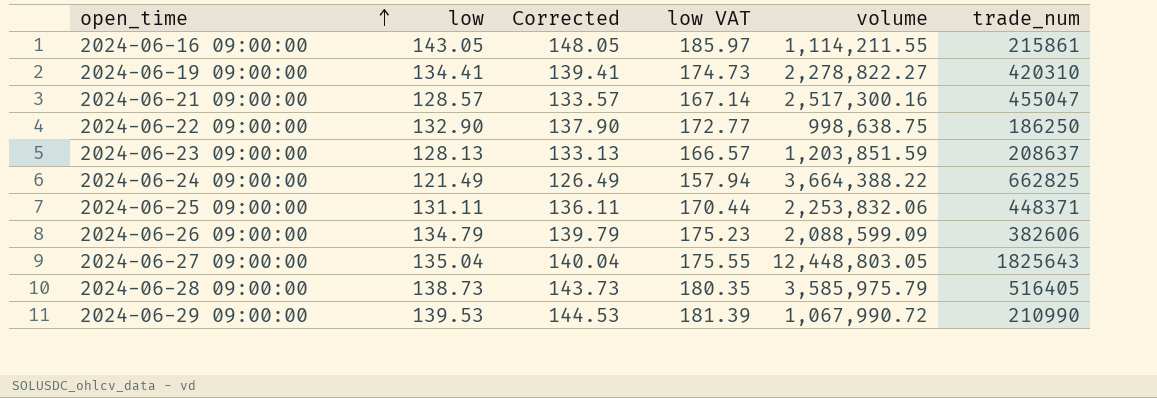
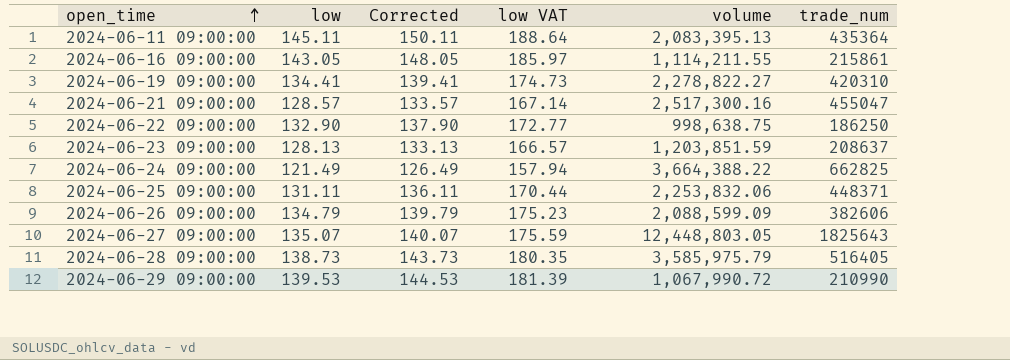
row 2024-06-11 09:00:00: none -> 145.11 | 150.11 | 188.64 | 2,083,395.13 | 435364
2024-06-27 09:00:00 | low: 135.04 -> 135.07
2024-06-27 09:00:00 | Corrected: 140.04 -> 140.07
2024-06-27 09:00:00 | low VAT: 175.55 -> 175.59

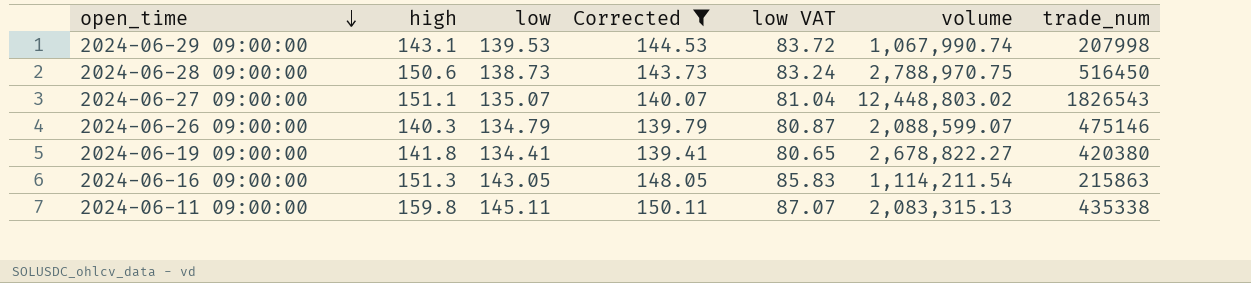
filter: none -> Corrected >= 139.41
row order: open_time ascending -> open_time descending
column high | position: none -> 2
column low VAT | formula: [low] * 1.3 -> [low] * 0.6
2024-06-29 09:00:00 | volume: 1,067,990.72 -> 1,067,990.74
2024-06-29 09:00:00 | trade_num: 210990 -> 207998
2024-06-28 09:00:00 | volume: 3,585,975.79 -> 2,788,970.75
2024-06-28 09:00:00 | trade_num: 516405 -> 516450
2024-06-27 09:00:00 | volume: 12,448,803.05 -> 12,448,803.02
2024-06-27 09:00:00 | trade_num: 1825643 -> 1826543
2024-06-26 09:00:00 | volume: 2,088,599.09 -> 2,088,599.07
2024-06-26 09:00:00 | trade_num: 382606 -> 475146
2024-06-19 09:00:00 | volume: 2,278,822.27 -> 2,678,822.27
2024-06-19 09:00:00 | trade_num: 420310 -> 420380
2024-06-16 09:00:00 | volume: 1,114,211.55 -> 1,114,211.54
2024-06-16 09:00:00 | trade_num: 215861 -> 215863
2024-06-11 09:00:00 | volume: 2,083,395.13 -> 2,083,315.13
2024-06-11 09:00:00 | trade_num: 435364 -> 435338

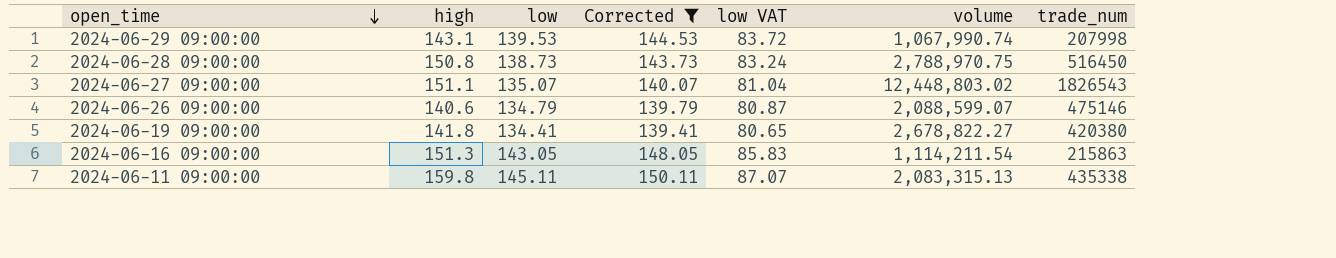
2024-06-28 09:00:00 | high: 150.6 -> 150.8
2024-06-26 09:00:00 | high: 140.3 -> 140.6

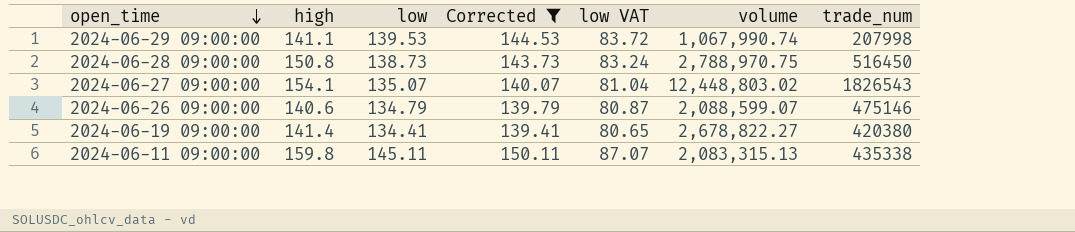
row 2024-06-16 09:00:00: 151.3 | 143.05 | 148.05 | 85.83 | 1,114,211.54 | 215863 -> none
2024-06-29 09:00:00 | high: 143.1 -> 141.1
2024-06-27 09:00:00 | high: 151.1 -> 154.1
2024-06-19 09:00:00 | high: 141.8 -> 141.4

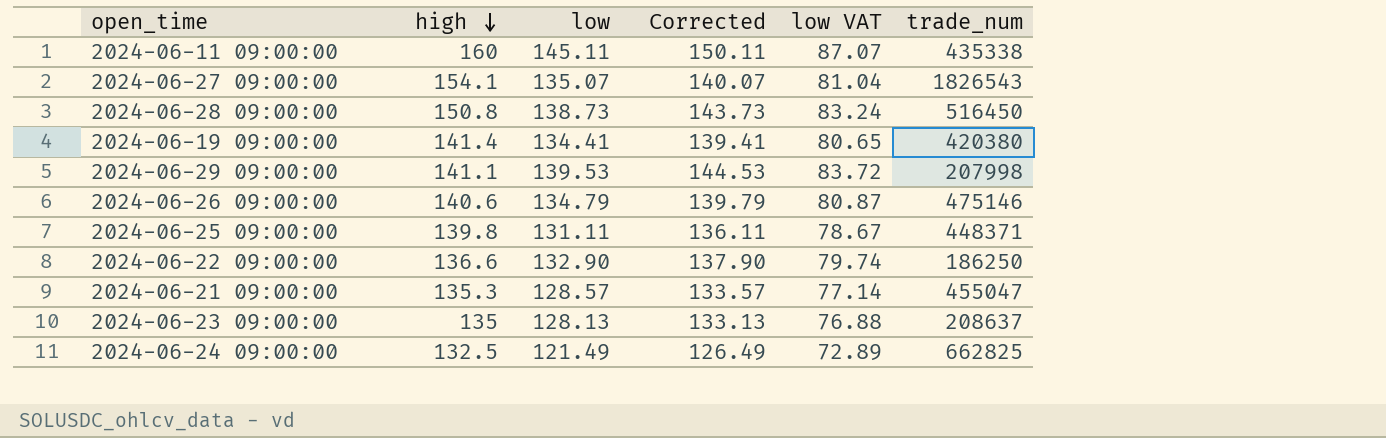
filter: Corrected >= 139.41 -> none
row order: open_time descending -> high descending
column volume | position: 6 -> none
2024-06-11 09:00:00 | high: 159.8 -> 160

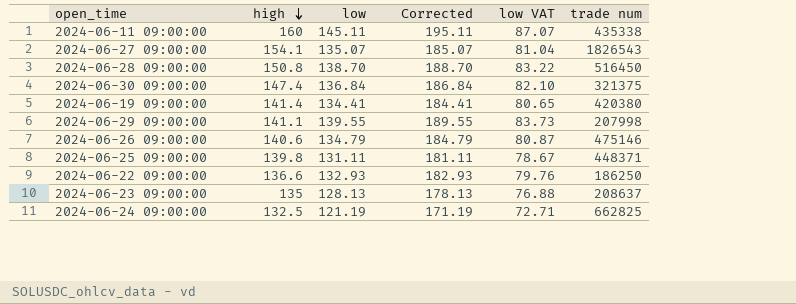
column Corrected | formula: [low] + 5 -> [low] + 50
column name: trade_num -> trade num
row 2024-06-21 09:00:00: 135.3 | 128.57 | 133.57 | 77.14 | 455047 -> none
2024-06-28 09:00:00 | low: 138.73 -> 138.70
2024-06-28 09:00:00 | low VAT: 83.24 -> 83.22
row 2024-06-30 09:00:00: none -> 147.4 | 136.84 | 186.84 | 82.10 | 321375
2024-06-29 09:00:00 | low: 139.53 -> 139.55
2024-06-29 09:00:00 | low VAT: 83.72 -> 83.73
2024-06-22 09:00:00 | low: 132.90 -> 132.93
2024-06-22 09:00:00 | low VAT: 79.74 -> 79.76
2024-06-24 09:00:00 | low: 121.49 -> 121.19
2024-06-24 09:00:00 | low VAT: 72.89 -> 72.71

